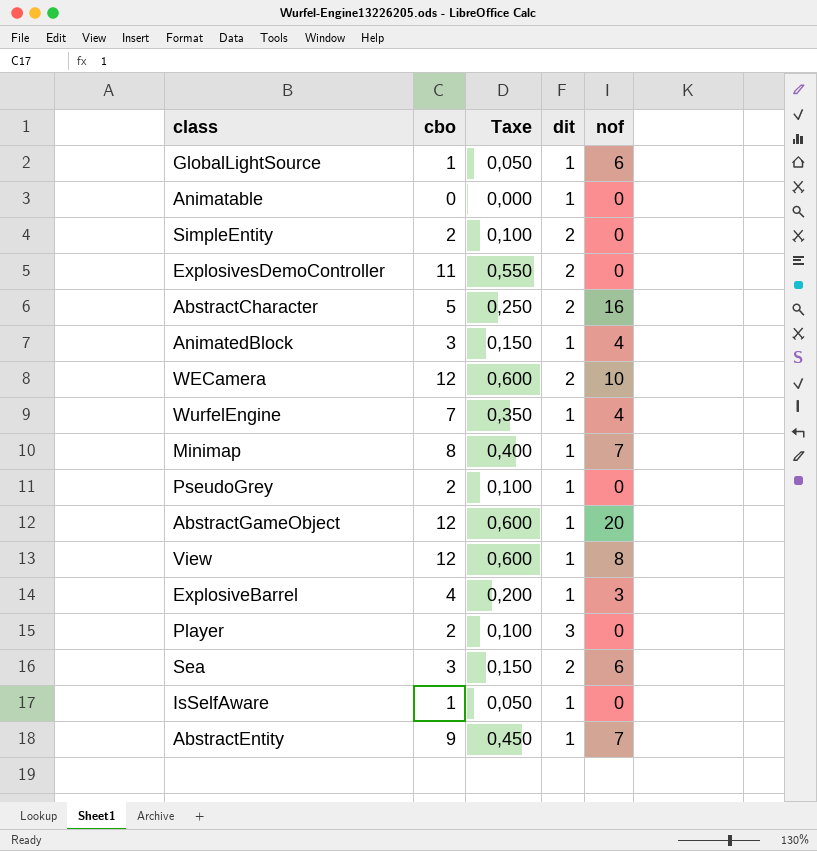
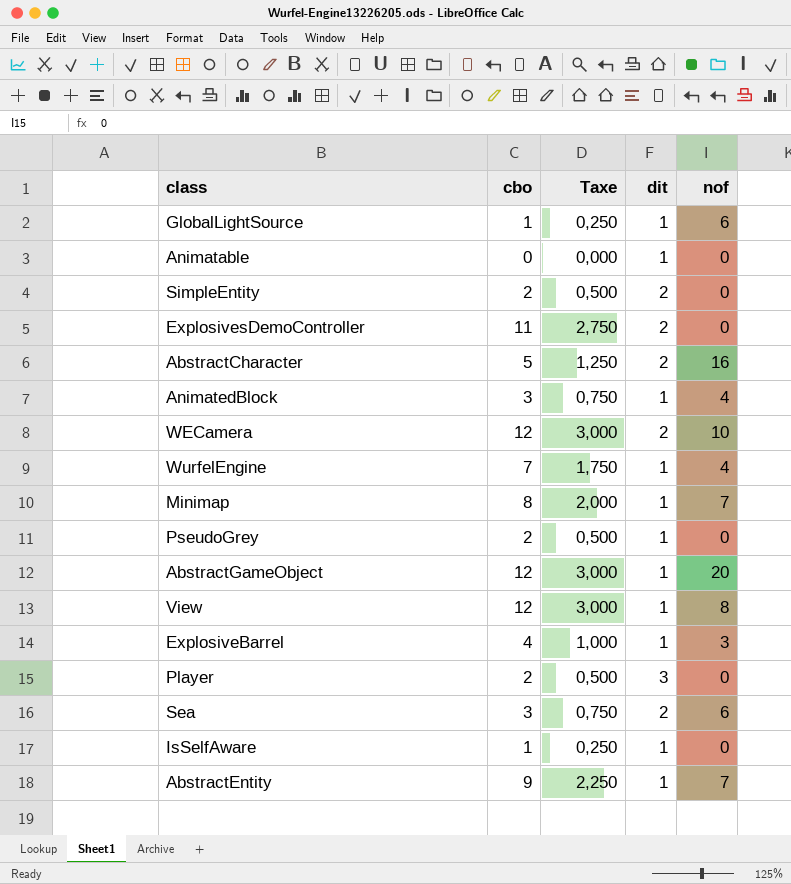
column Taxe | formula: [cbo] * 0,05 -> [cbo] * 0,25

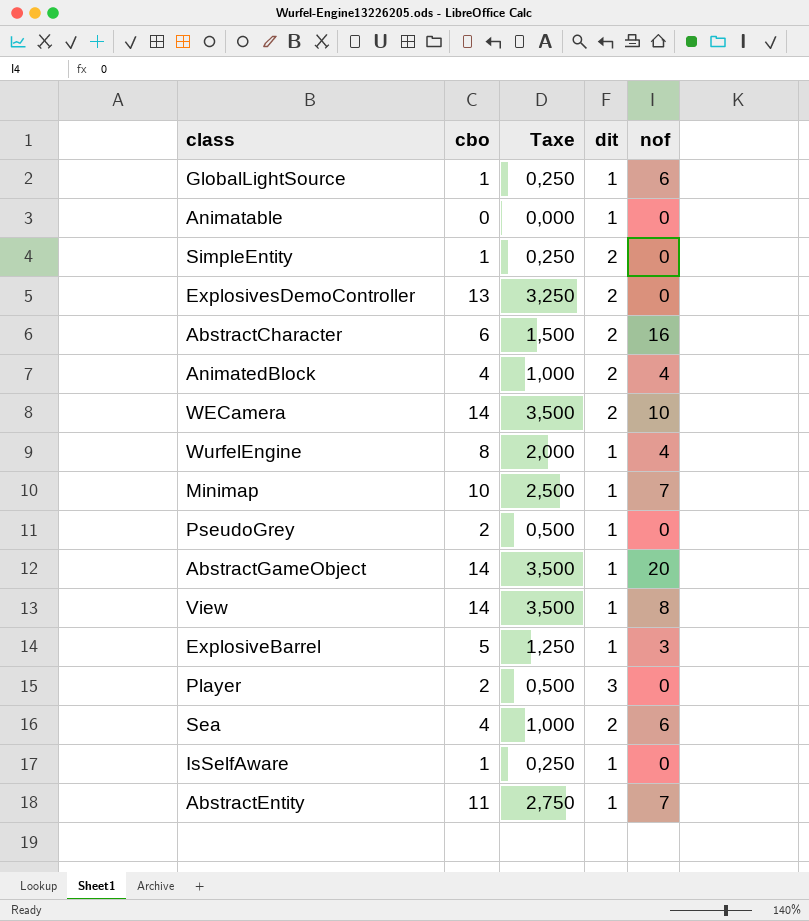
SimpleEntity | cbo: 2 -> 1
SimpleEntity | Taxe: 0,500 -> 0,250
ExplosivesDemoController | cbo: 11 -> 13
ExplosivesDemoController | Taxe: 2,750 -> 3,250
AbstractCharacter | cbo: 5 -> 6
AbstractCharacter | Taxe: 1,250 -> 1,500
AnimatedBlock | cbo: 3 -> 4
AnimatedBlock | Taxe: 0,750 -> 1,000
AnimatedBlock | dit: 1 -> 2
WECamera | cbo: 12 -> 14
WECamera | Taxe: 3,000 -> 3,500
WurfelEngine | cbo: 7 -> 8
WurfelEngine | Taxe: 1,750 -> 2,000
Minimap | cbo: 8 -> 10
Minimap | Taxe: 2,000 -> 2,500
AbstractGameObject | cbo: 12 -> 14
AbstractGameObject | Taxe: 3,000 -> 3,500
View | cbo: 12 -> 14
View | Taxe: 3,000 -> 3,500
ExplosiveBarrel | cbo: 4 -> 5
ExplosiveBarrel | Taxe: 1,000 -> 1,250
Sea | cbo: 3 -> 4
Sea | Taxe: 0,750 -> 1,000
AbstractEntity | cbo: 9 -> 11
AbstractEntity | Taxe: 2,250 -> 2,750

